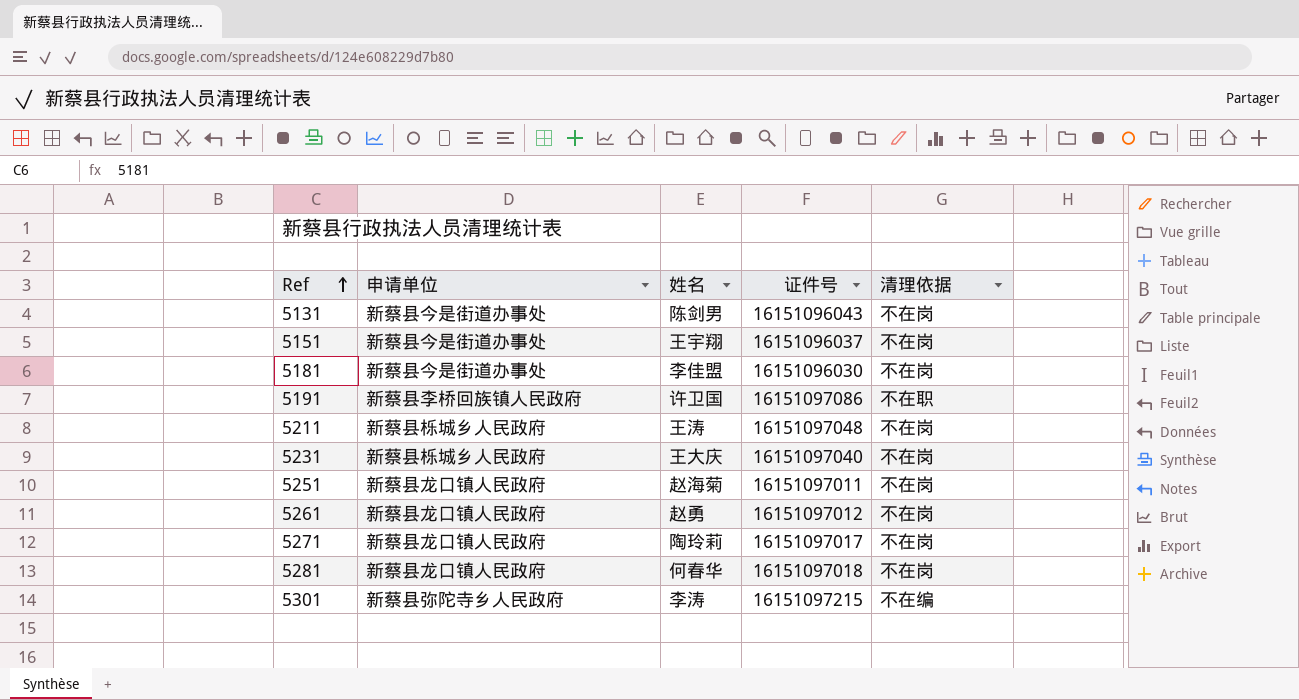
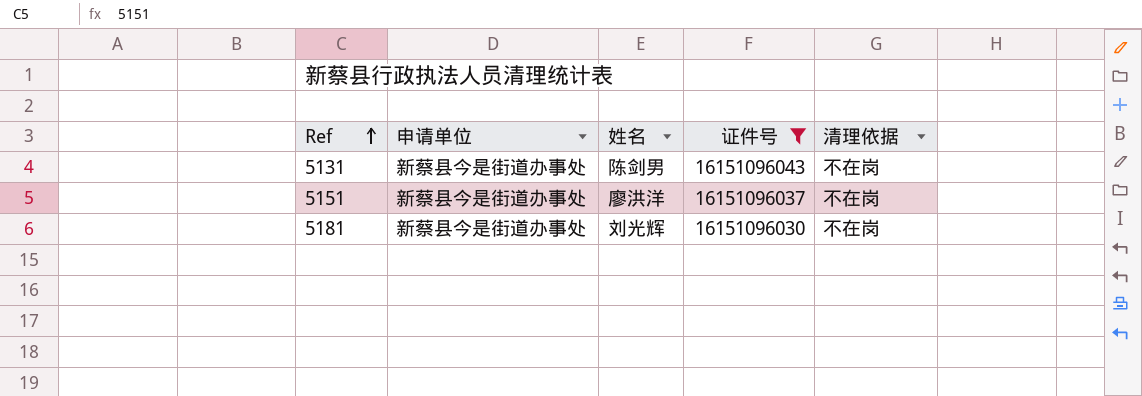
filter: none -> 证件号 <= 16151096043
5151 | 姓名: 王宇翔 -> 廖洪洋
5181 | 姓名: 李佳盟 -> 刘光辉

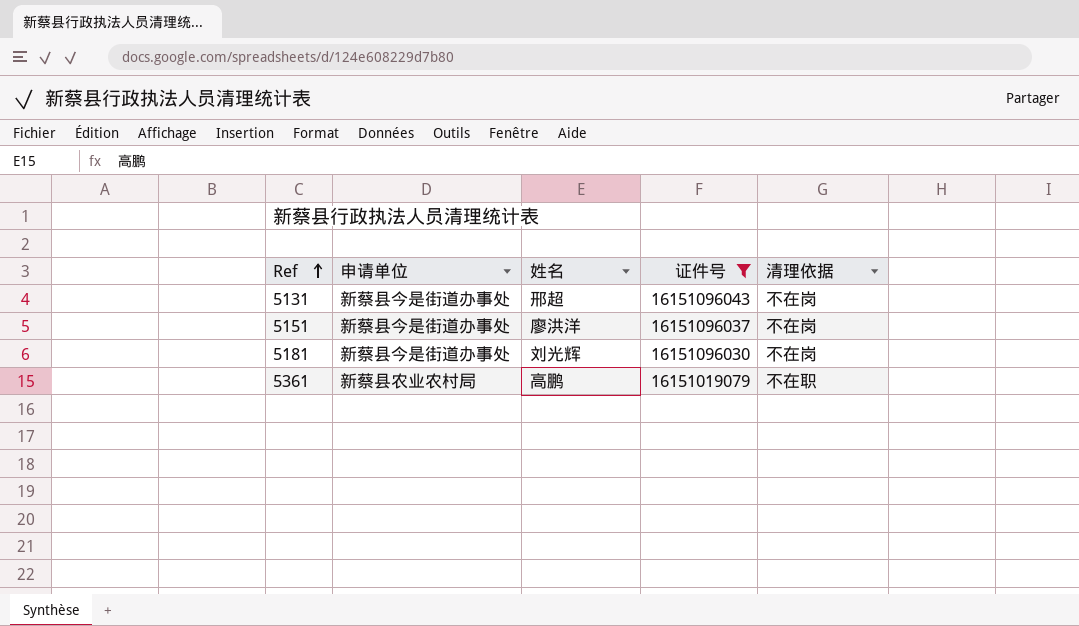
5131 | 姓名: 陈剑男 -> 邢超
row 5361: none -> 新蔡县农业农村局 | 高鹏 | 16151019079 | 不在职

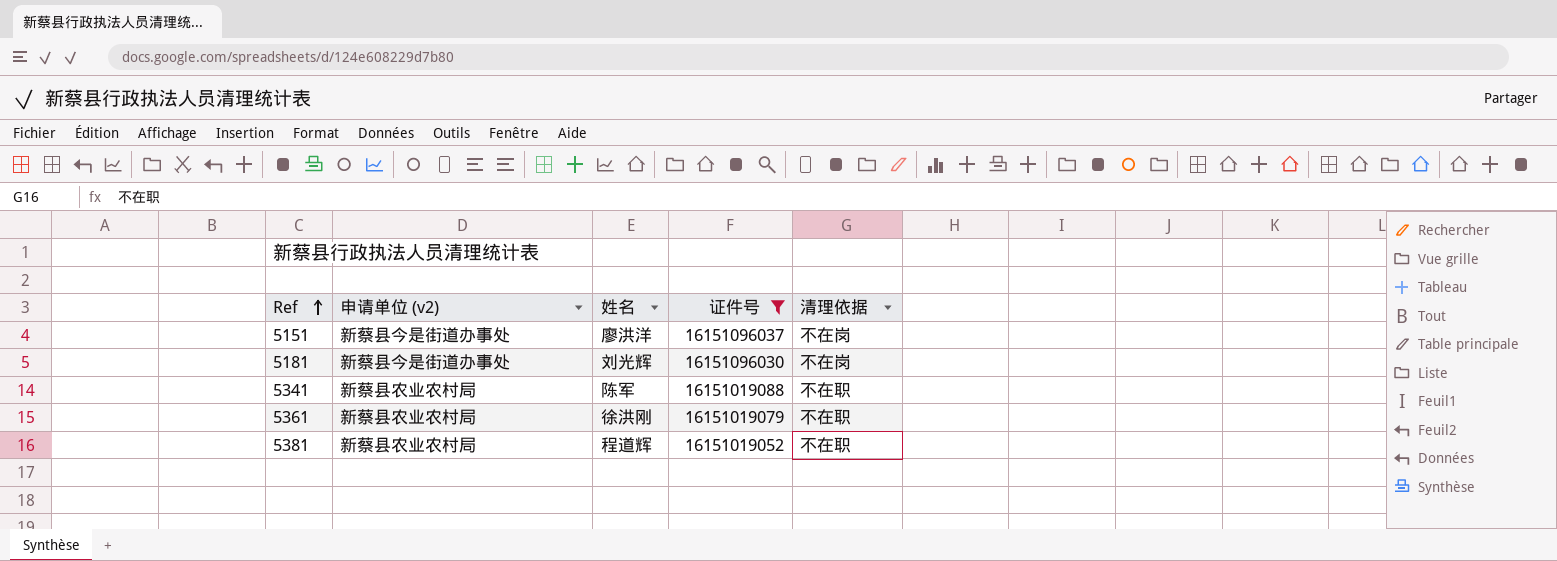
column name: 申请单位 -> 申请单位 (v2)
row 5131: 新蔡县今是街道办事处 | 邢超 | 16151096043 | 不在岗 -> none
row 5341: none -> 新蔡县农业农村局 | 陈军 | 16151019088 | 不在职
5361 | 姓名: 高鹏 -> 徐洪刚
row 5381: none -> 新蔡县农业农村局 | 程道辉 | 16151019052 | 不在职

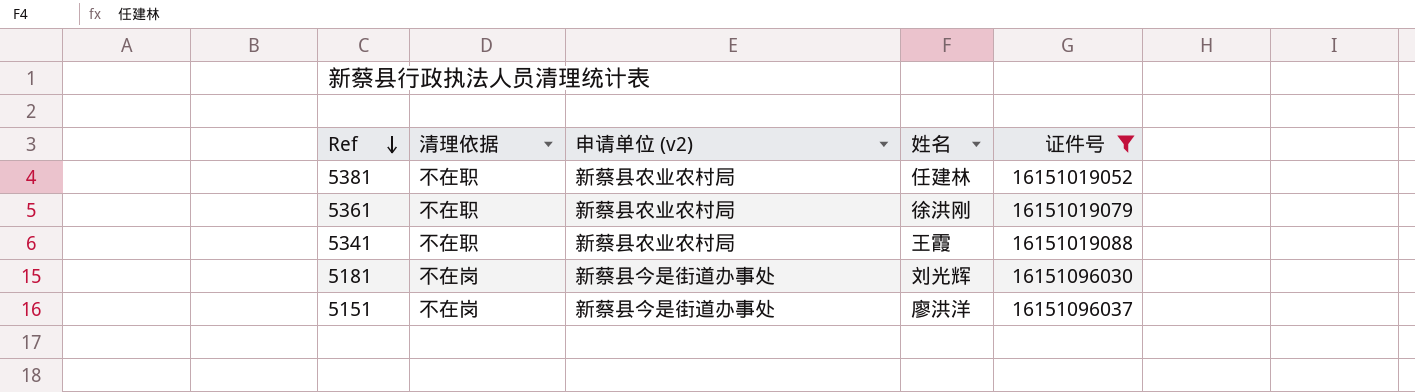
row order: Ref ascending -> Ref descending
column 清理依据 | position: 5 -> 2
5381 | 姓名: 程道辉 -> 任建林
5341 | 姓名: 陈军 -> 王霞

